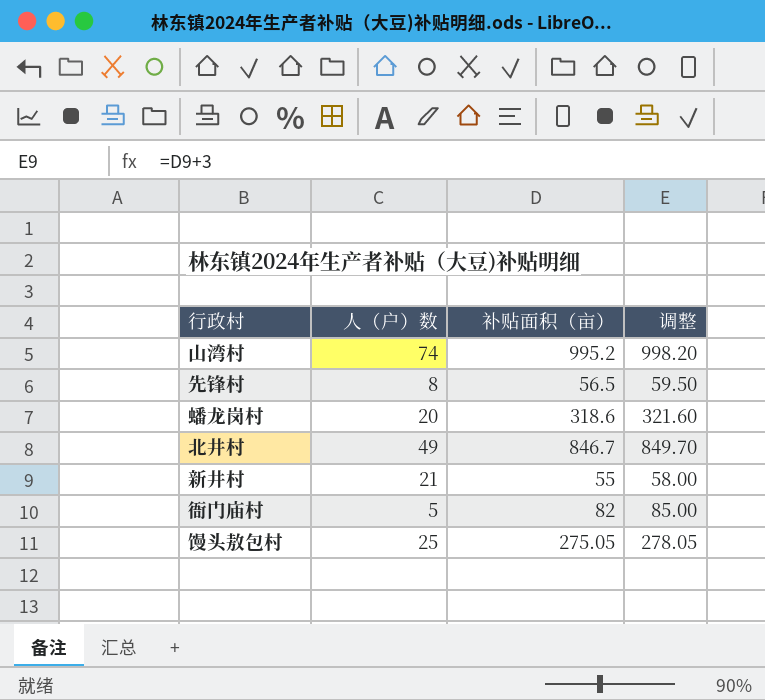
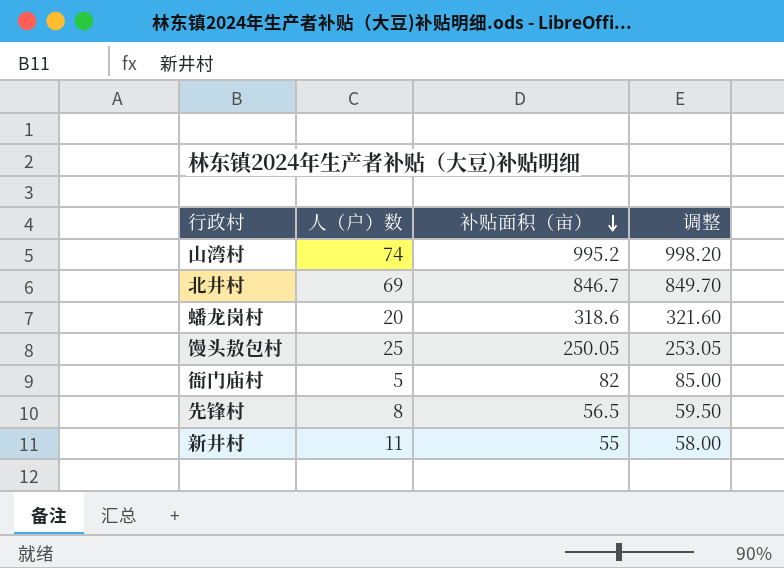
row order: none -> 补贴面积（亩） descending
北井村 | 人（户）数: 49 -> 69
馒头敖包村 | 补贴面积（亩）: 275.05 -> 250.05
馒头敖包村 | 调整: 278.05 -> 253.05
新井村 | 人（户）数: 21 -> 11

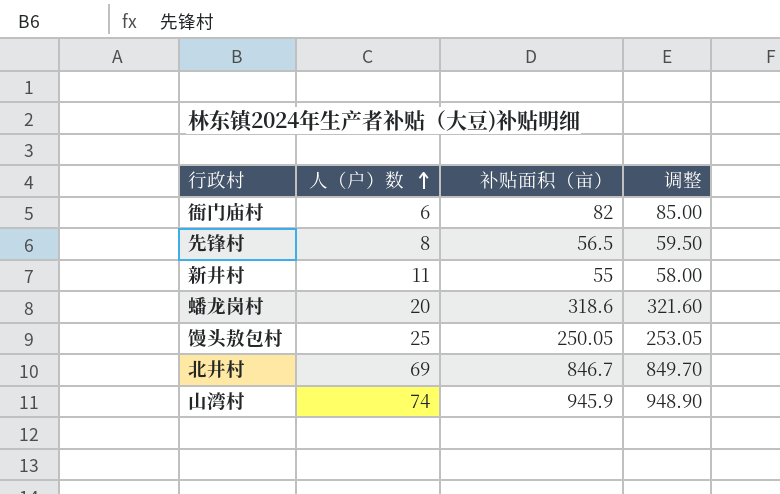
row order: 补贴面积（亩） descending -> 人（户）数 ascending
衙门庙村 | 人（户）数: 5 -> 6
山湾村 | 补贴面积（亩）: 995.2 -> 945.9
山湾村 | 调整: 998.20 -> 948.90

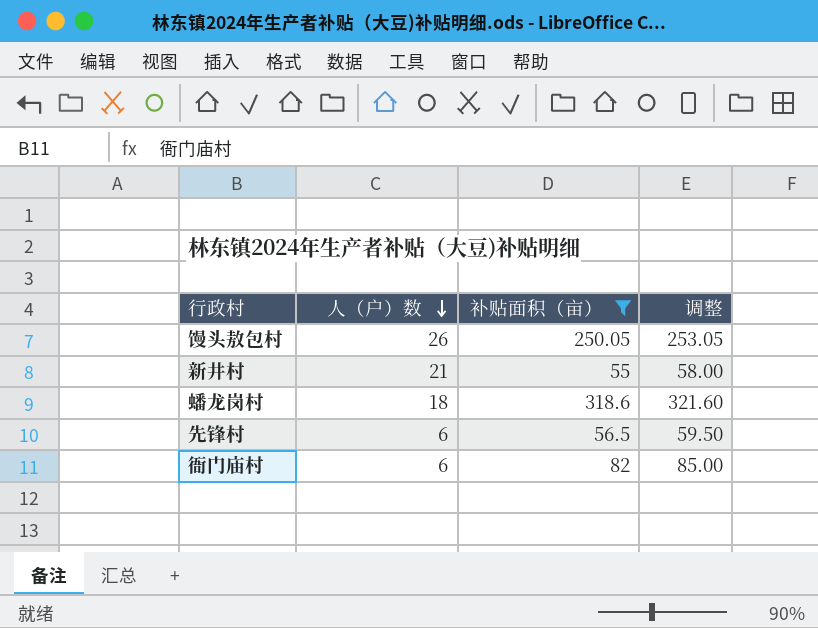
filter: none -> 补贴面积（亩） <= 318.6
row order: 人（户）数 ascending -> 人（户）数 descending
馒头敖包村 | 人（户）数: 25 -> 26
新井村 | 人（户）数: 11 -> 21
蟠龙岗村 | 人（户）数: 20 -> 18
先锋村 | 人（户）数: 8 -> 6

